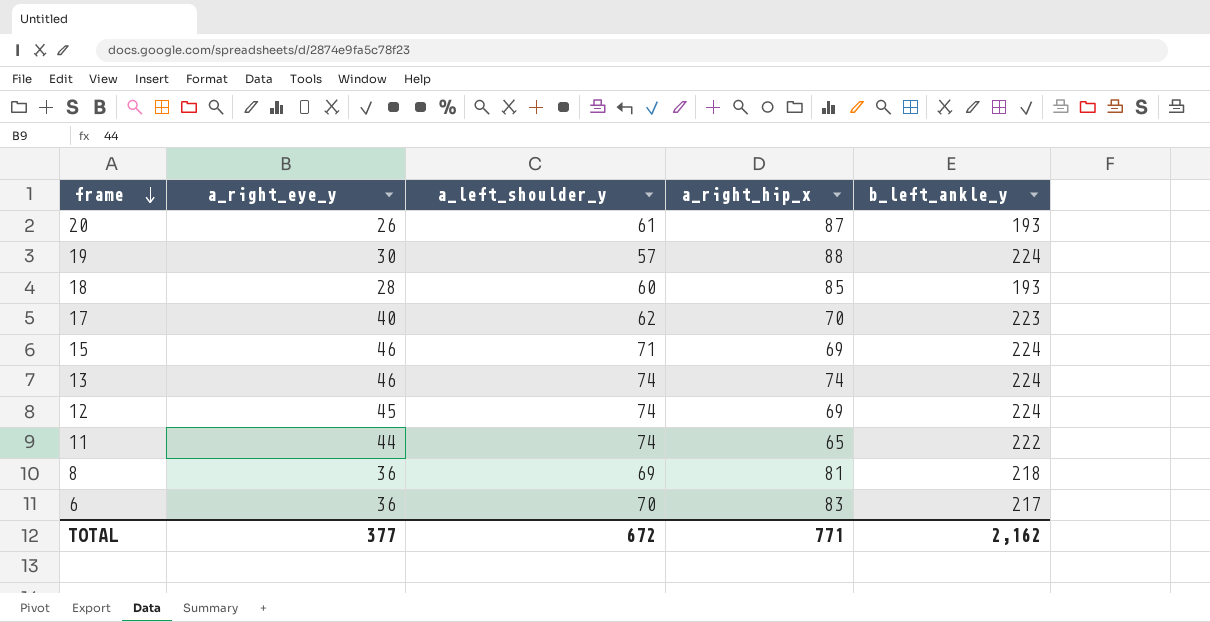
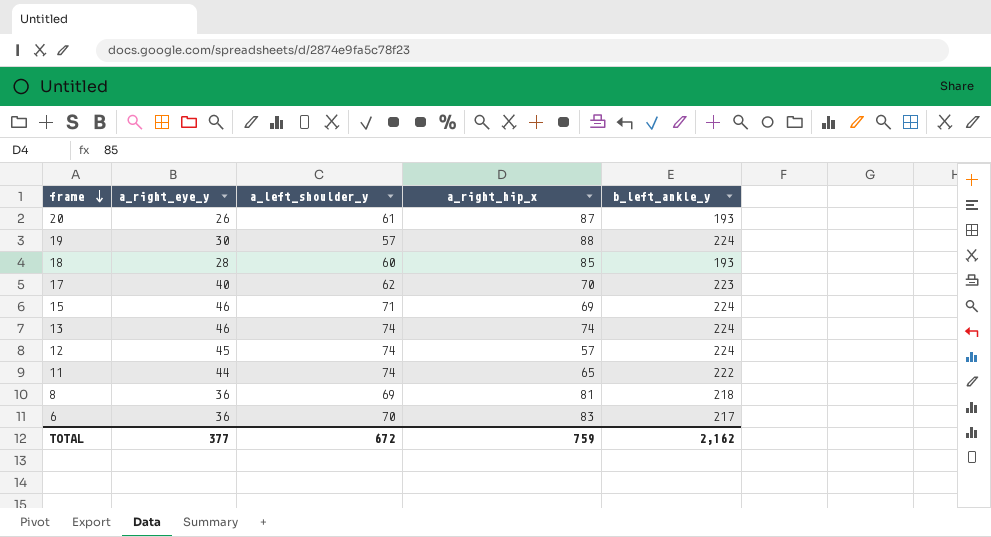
12 | a_right_hip_x: 69 -> 57
TOTAL | a_right_hip_x: 771 -> 759

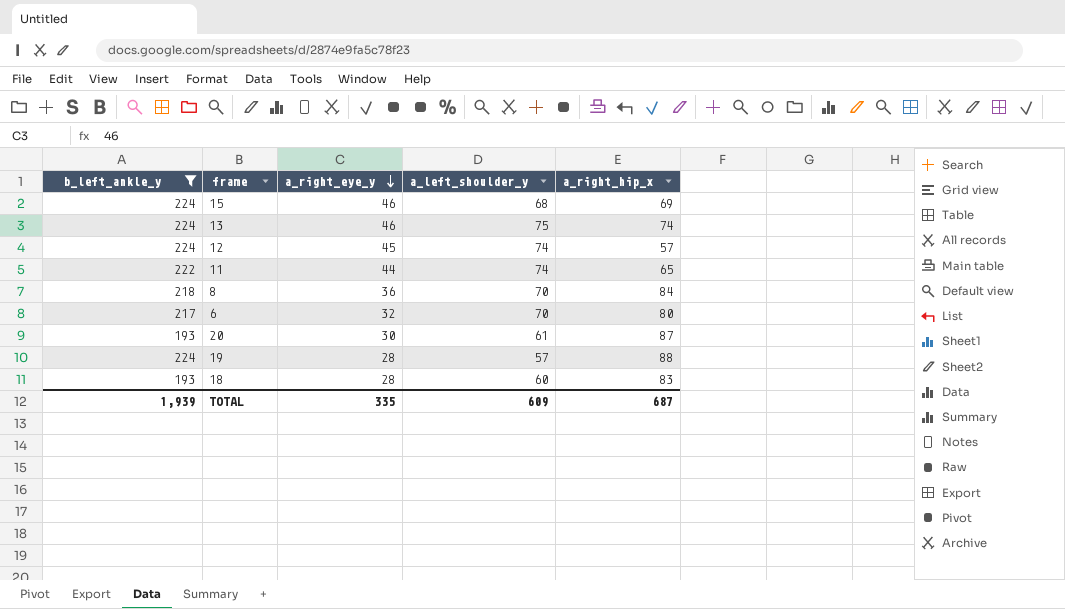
filter: none -> b_left_ankle_y != 223
row order: frame descending -> a_right_eye_y descending
column b_left_ankle_y | position: 5 -> 1
15 | a_left_shoulder_y: 71 -> 68
13 | a_left_shoulder_y: 74 -> 75
8 | a_left_shoulder_y: 69 -> 70
8 | a_right_hip_x: 81 -> 84
6 | a_right_eye_y: 36 -> 32
6 | a_right_hip_x: 83 -> 80
20 | a_right_eye_y: 26 -> 30
19 | a_right_eye_y: 30 -> 28
18 | a_right_hip_x: 85 -> 83
TOTAL | b_left_ankle_y: 2,162 -> 1,939
TOTAL | a_right_eye_y: 377 -> 335
TOTAL | a_left_shoulder_y: 672 -> 609
TOTAL | a_right_hip_x: 759 -> 687

